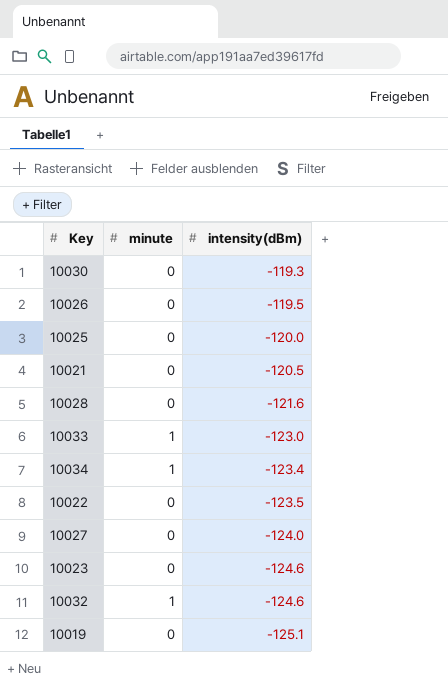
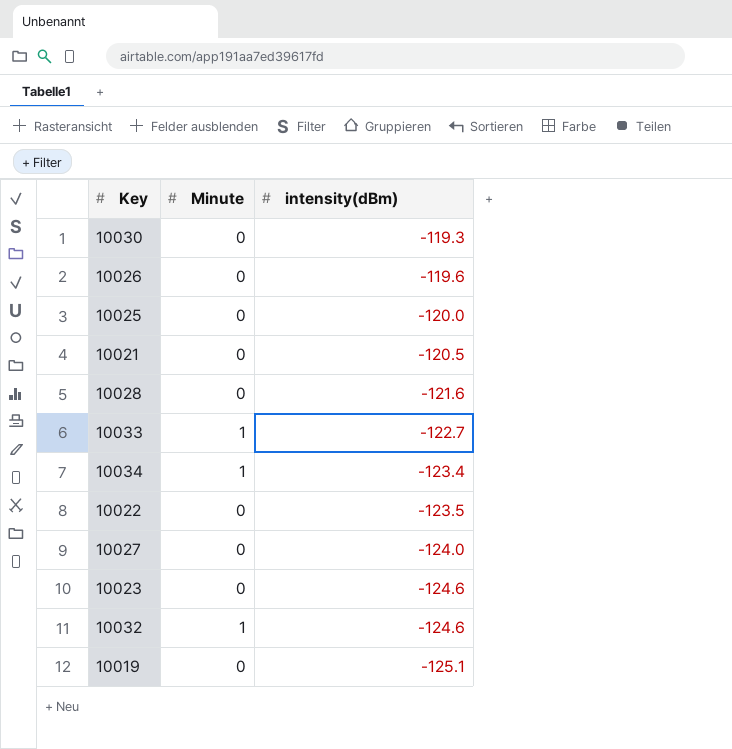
column name: minute -> Minute
10026 | intensity(dBm): -119.5 -> -119.6
10033 | intensity(dBm): -123.0 -> -122.7

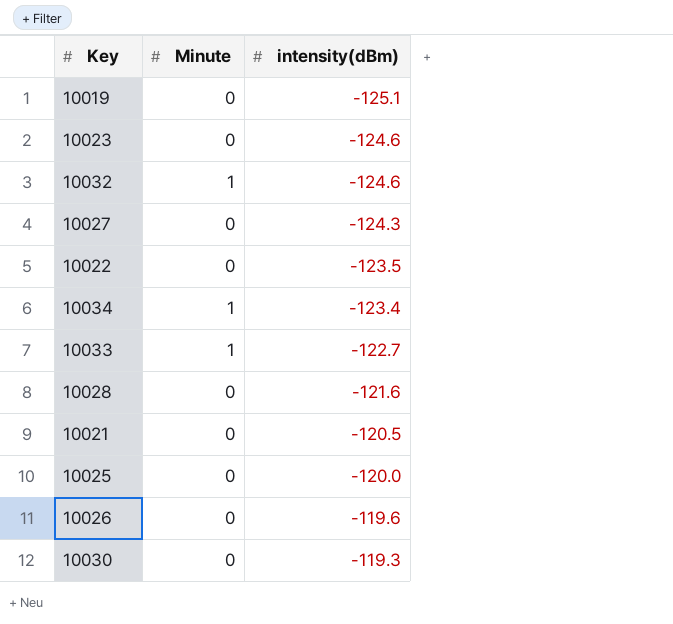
row order: intensity(dBm) descending -> intensity(dBm) ascending
10027 | intensity(dBm): -124.0 -> -124.3

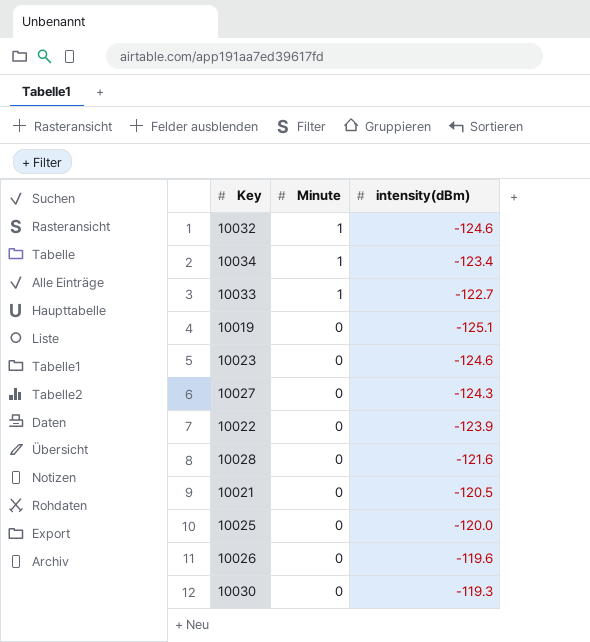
row order: intensity(dBm) ascending -> Minute descending
10022 | intensity(dBm): -123.5 -> -123.9

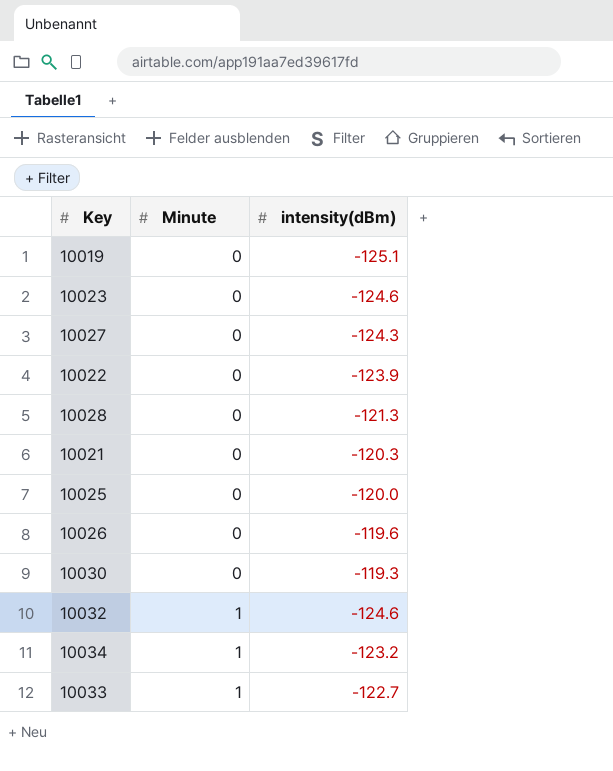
row order: Minute descending -> Minute ascending
10028 | intensity(dBm): -121.6 -> -121.3
10021 | intensity(dBm): -120.5 -> -120.3
10034 | intensity(dBm): -123.4 -> -123.2

